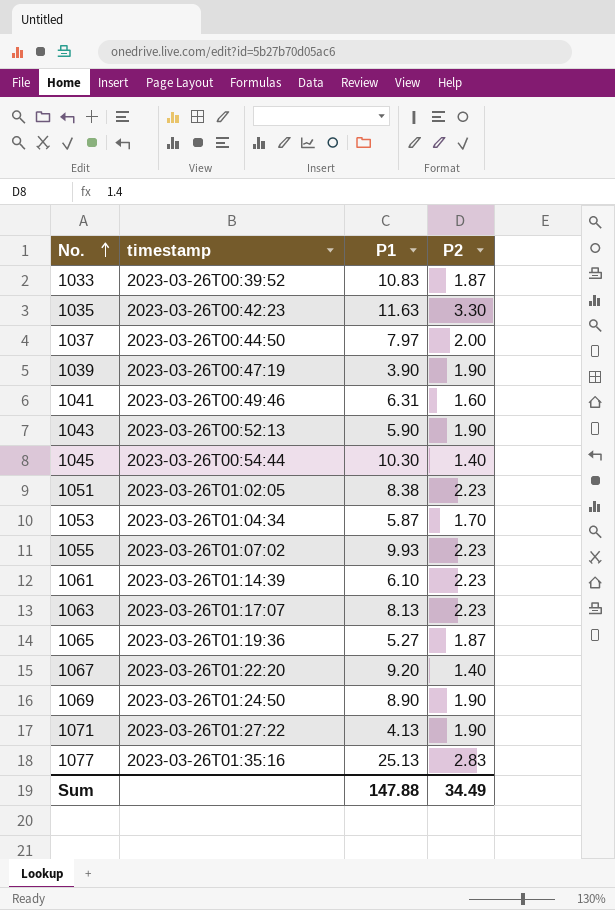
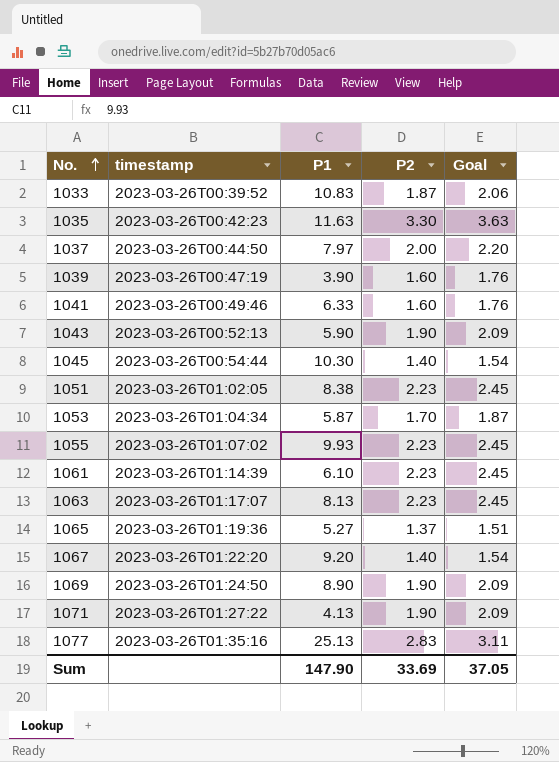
column Goal | formula: none -> [P2] * 1.1
1039 | P2: 1.90 -> 1.60
1041 | P1: 6.31 -> 6.33
1065 | P2: 1.87 -> 1.37
Sum | P1: 147.88 -> 147.90
Sum | P2: 34.49 -> 33.69

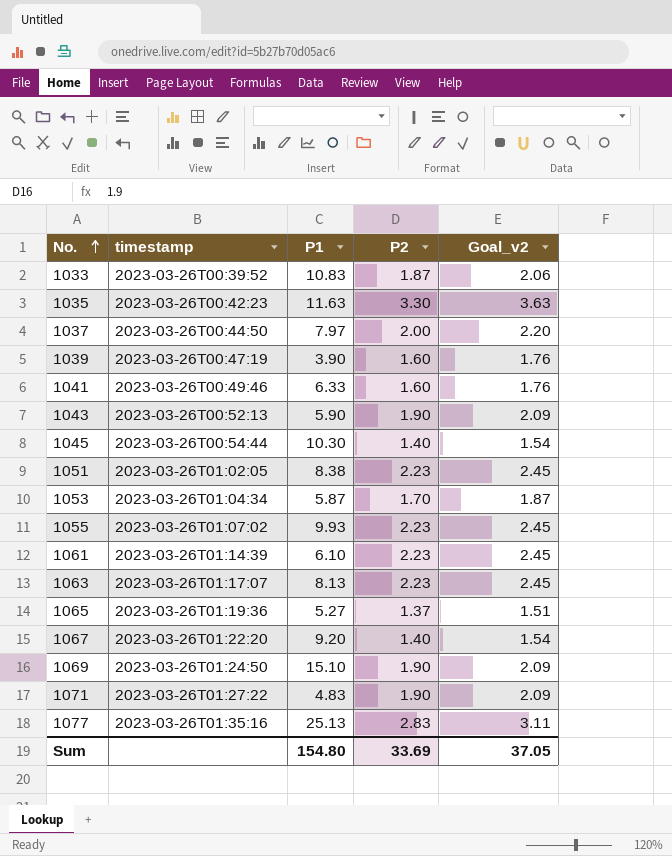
column name: Goal -> Goal_v2
1069 | P1: 8.90 -> 15.10
1071 | P1: 4.13 -> 4.83
Sum | P1: 147.90 -> 154.80

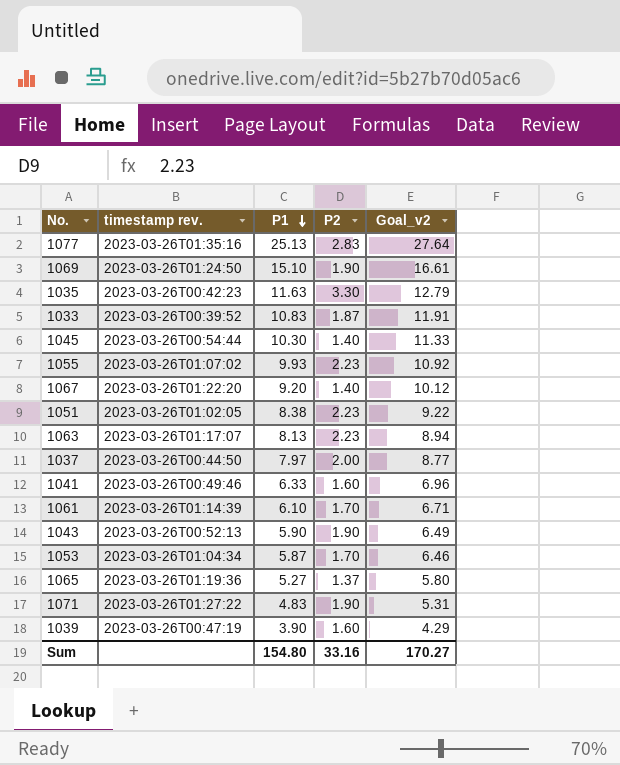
row order: No. ascending -> P1 descending
column name: timestamp -> timestamp rev.
column Goal_v2 | formula: [P2] * 1.1 -> [P1] * 1.1
1061 | P2: 2.23 -> 1.70
Sum | P2: 33.69 -> 33.16
Sum | Goal_v2: 37.05 -> 170.27

